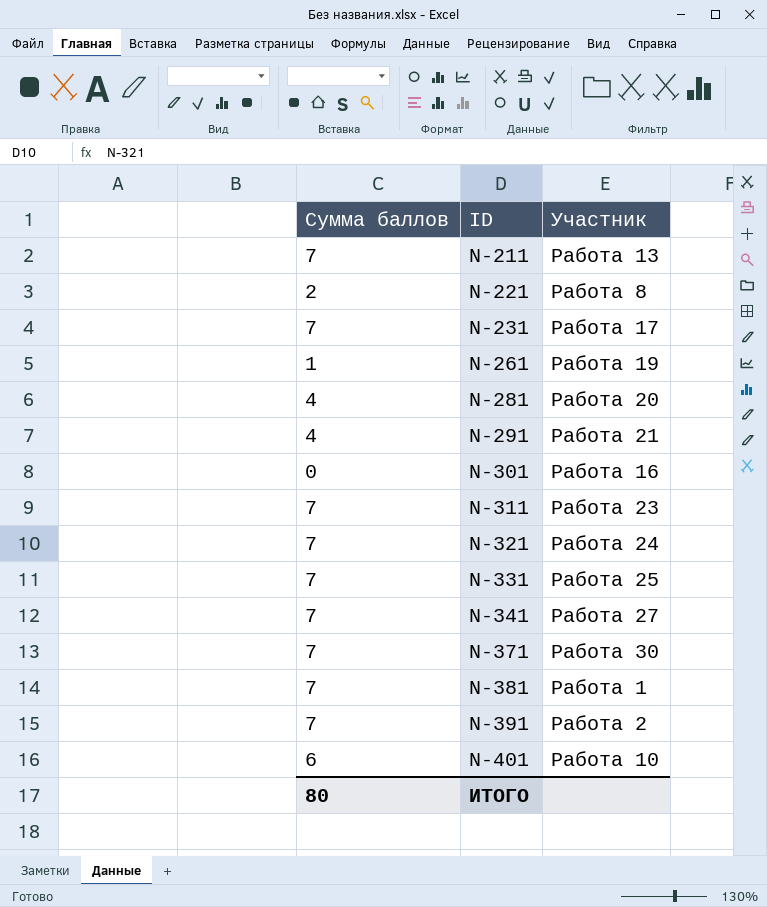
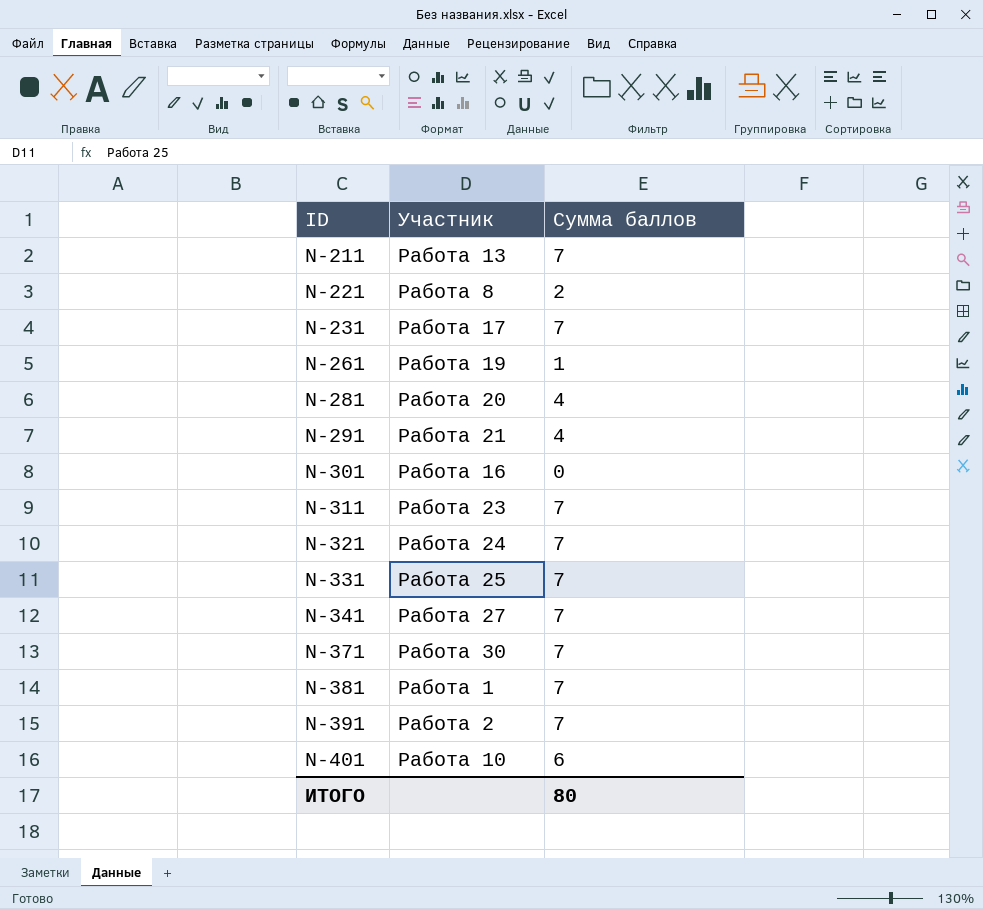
column Сумма баллов | position: 1 -> 3

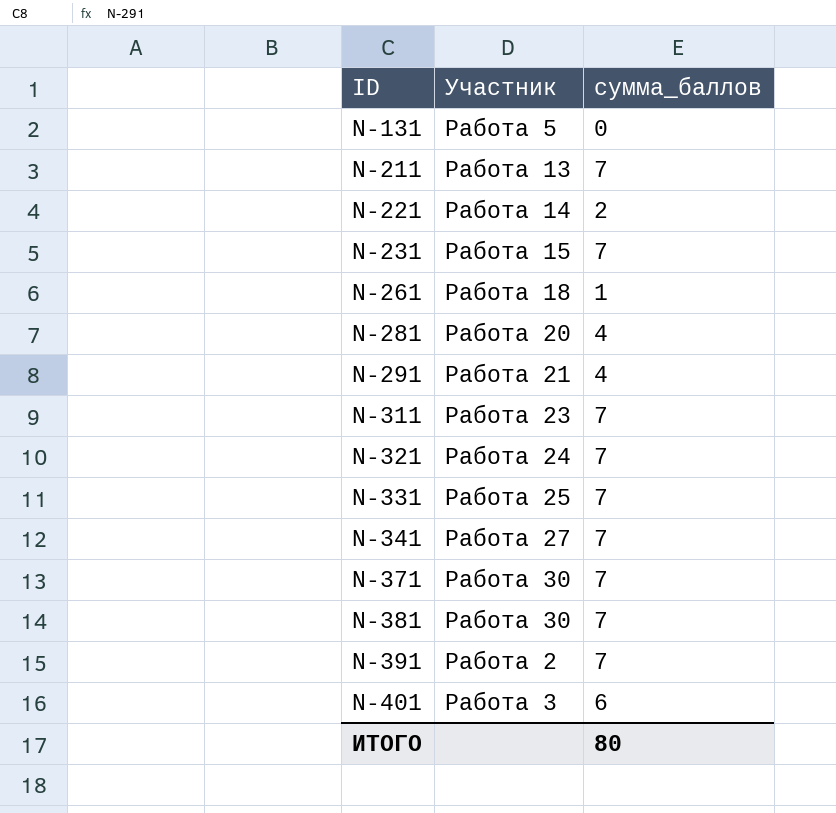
column name: Сумма баллов -> сумма_баллов
row N-301: Работа 16 | 0 -> none
row N-131: none -> Работа 5 | 0
N-221 | Участник: Работа 8 -> Работа 14
N-231 | Участник: Работа 17 -> Работа 15
N-261 | Участник: Работа 19 -> Работа 18
N-381 | Участник: Работа 1 -> Работа 30
N-401 | Участник: Работа 10 -> Работа 3

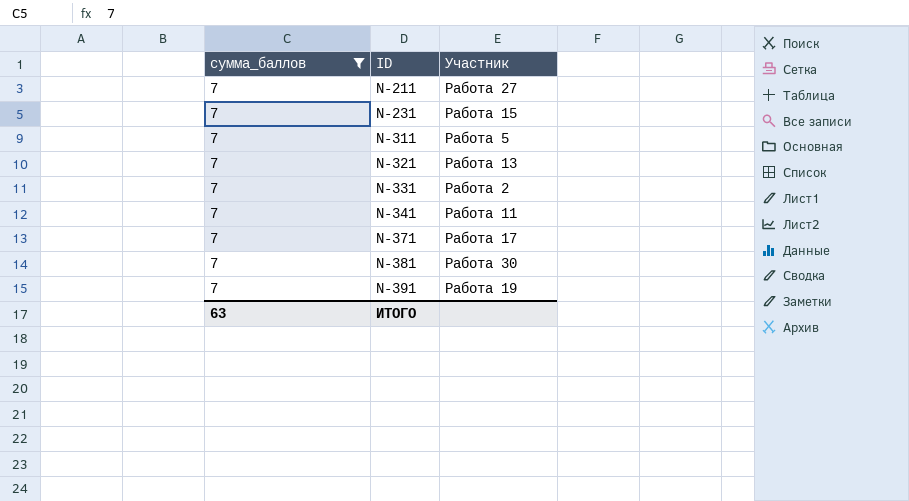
filter: none -> сумма_баллов = 7
column сумма_баллов | position: 3 -> 1
N-211 | Участник: Работа 13 -> Работа 27
N-311 | Участник: Работа 23 -> Работа 5
N-321 | Участник: Работа 24 -> Работа 13
N-331 | Участник: Работа 25 -> Работа 2
N-341 | Участник: Работа 27 -> Работа 11
N-371 | Участник: Работа 30 -> Работа 17
N-391 | Участник: Работа 2 -> Работа 19
ИТОГО | сумма_баллов: 80 -> 63

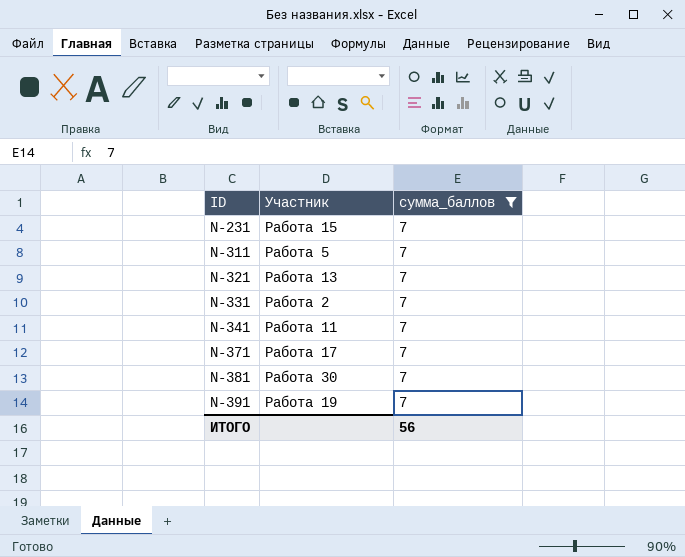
column сумма_баллов | position: 1 -> 3
row N-211: 7 | Работа 27 -> none
ИТОГО | сумма_баллов: 63 -> 56

